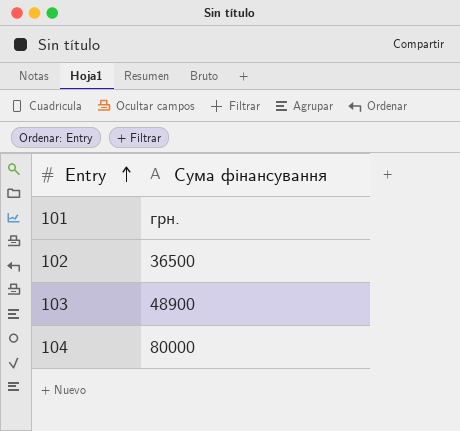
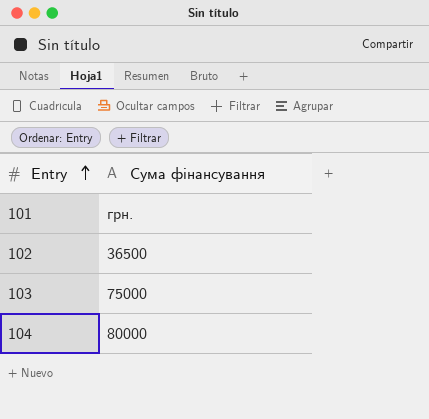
103 | Сума фінансування: 48900 -> 75000

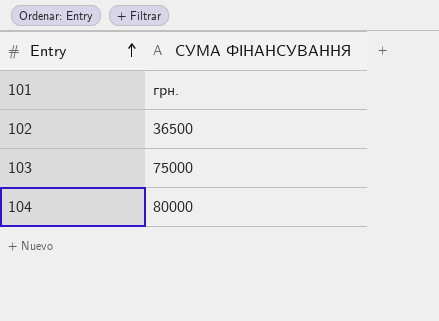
column name: Сума фінансування -> СУМА ФІНАНСУВАННЯ

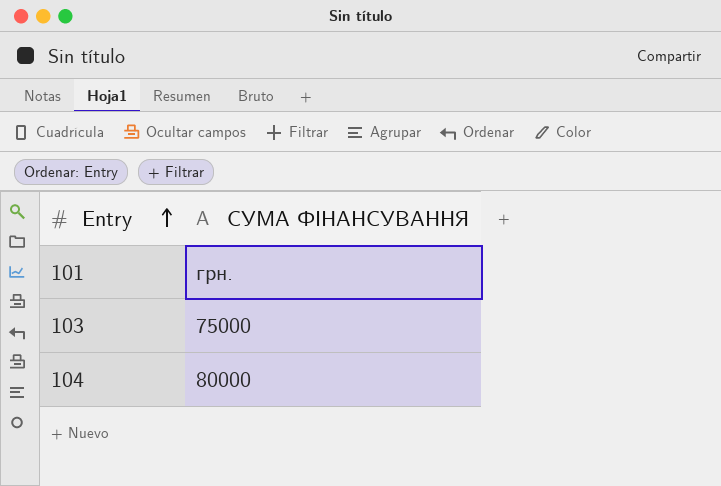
row 102: 36500 -> none

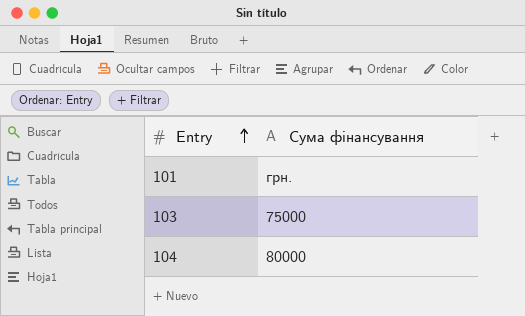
column name: СУМА ФІНАНСУВАННЯ -> Сума фінансування

